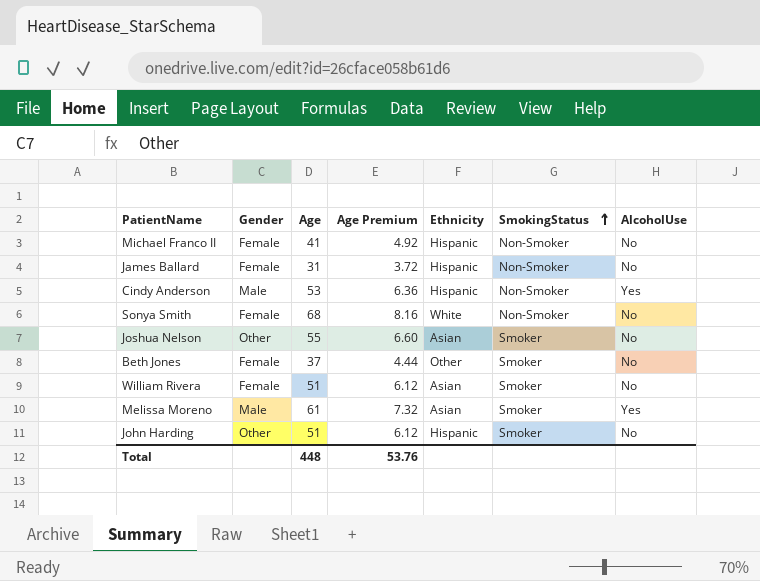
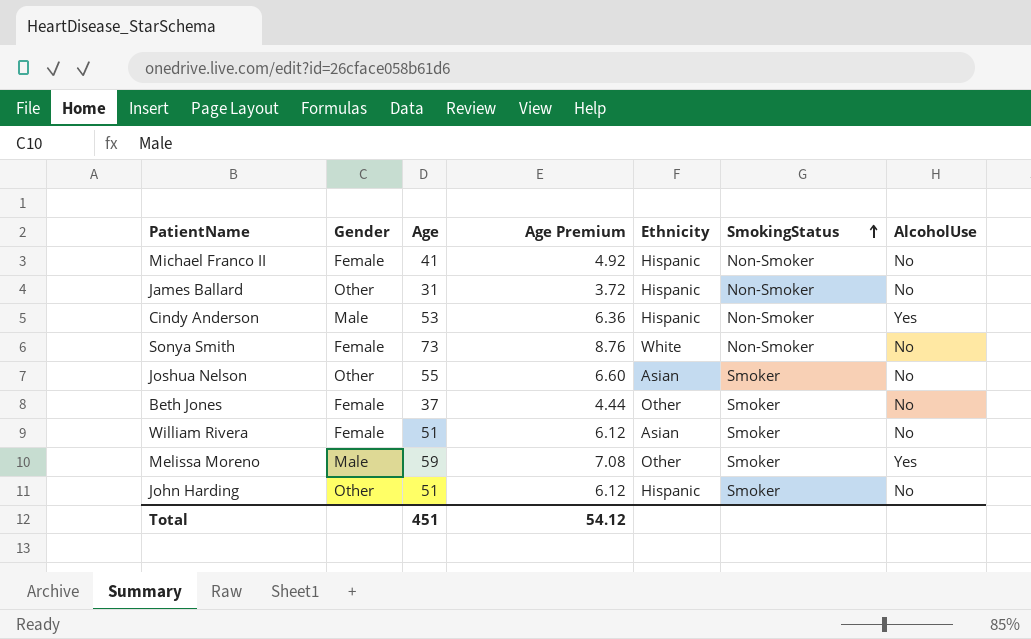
James Ballard | Gender: Female -> Other
Sonya Smith | Age: 68 -> 73
Sonya Smith | Age Premium: 8.16 -> 8.76
Melissa Moreno | Age: 61 -> 59
Melissa Moreno | Age Premium: 7.32 -> 7.08
Melissa Moreno | Ethnicity: Asian -> Other
Total | Age: 448 -> 451
Total | Age Premium: 53.76 -> 54.12

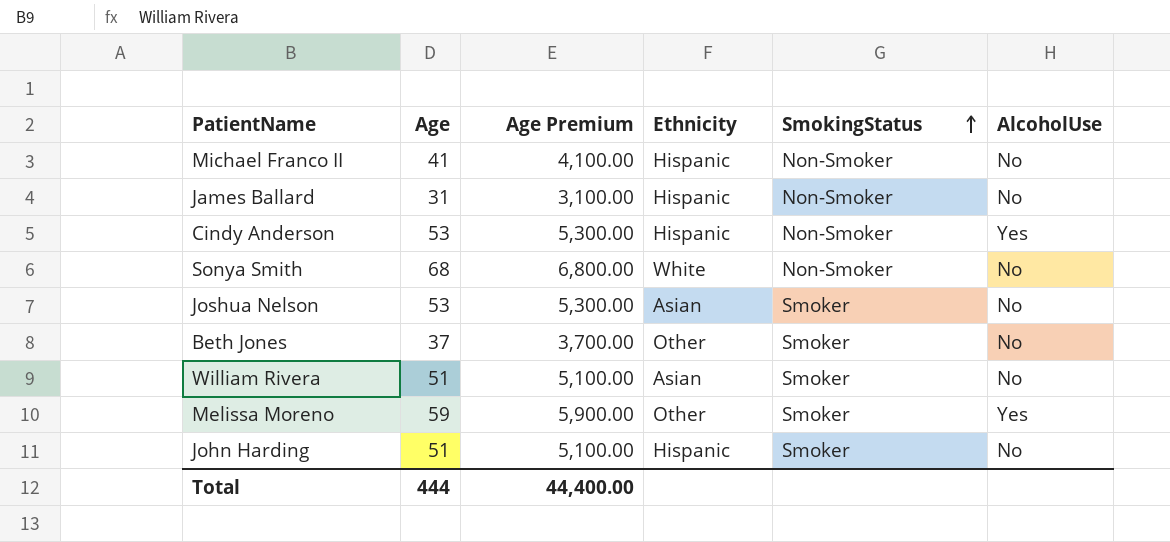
column Gender | position: 2 -> none
column Age Premium | formula: [Age] * 0.12 -> [Age] * 100
Sonya Smith | Age: 73 -> 68
Joshua Nelson | Age: 55 -> 53
Total | Age: 451 -> 444
Total | Age Premium: 54.12 -> 44,400.00

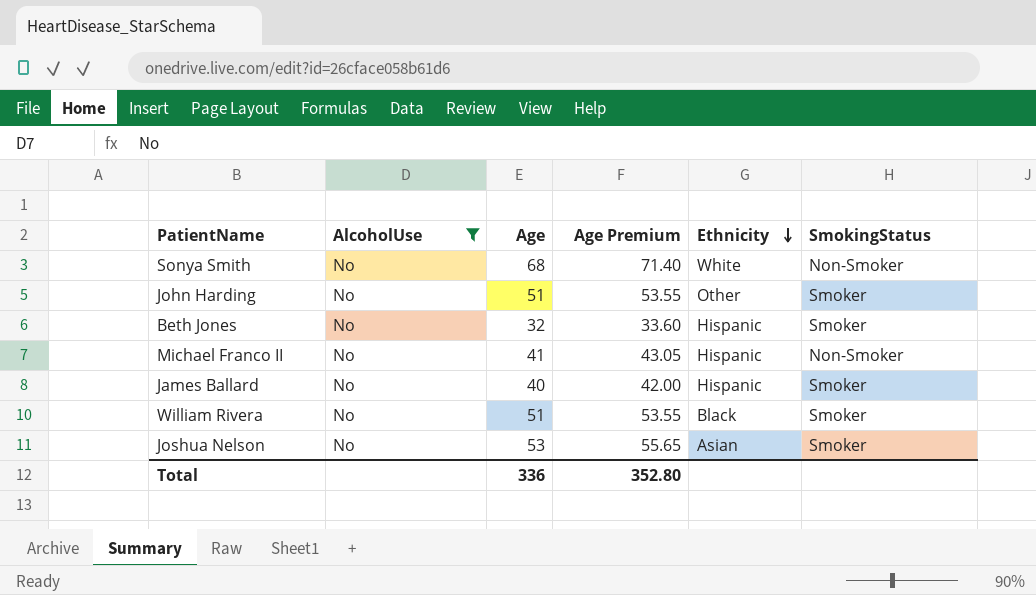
filter: none -> AlcoholUse = No
row order: SmokingStatus ascending -> Ethnicity descending
column AlcoholUse | position: 6 -> 2
column Age Premium | formula: [Age] * 100 -> [Age] * 1.05
John Harding | Ethnicity: Hispanic -> Other
Beth Jones | Age: 37 -> 32
Beth Jones | Ethnicity: Other -> Hispanic
James Ballard | Age: 31 -> 40
James Ballard | SmokingStatus: Non-Smoker -> Smoker
William Rivera | Ethnicity: Asian -> Black
Total | Age: 444 -> 336
Total | Age Premium: 44,400.00 -> 352.80

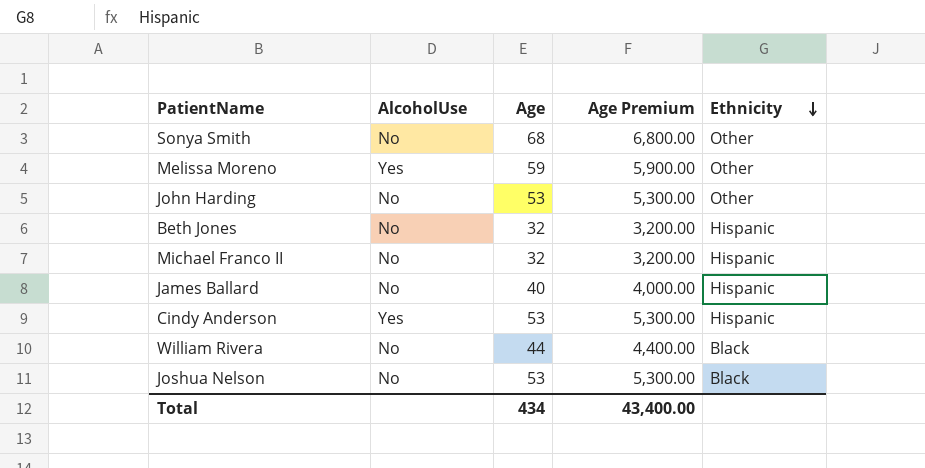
filter: AlcoholUse = No -> none
column SmokingStatus | position: 6 -> none
column Age Premium | formula: [Age] * 1.05 -> [Age] * 100
Sonya Smith | Ethnicity: White -> Other
John Harding | Age: 51 -> 53
Michael Franco II | Age: 41 -> 32
William Rivera | Age: 51 -> 44
Joshua Nelson | Ethnicity: Asian -> Black
Total | Age: 336 -> 434
Total | Age Premium: 352.80 -> 43,400.00

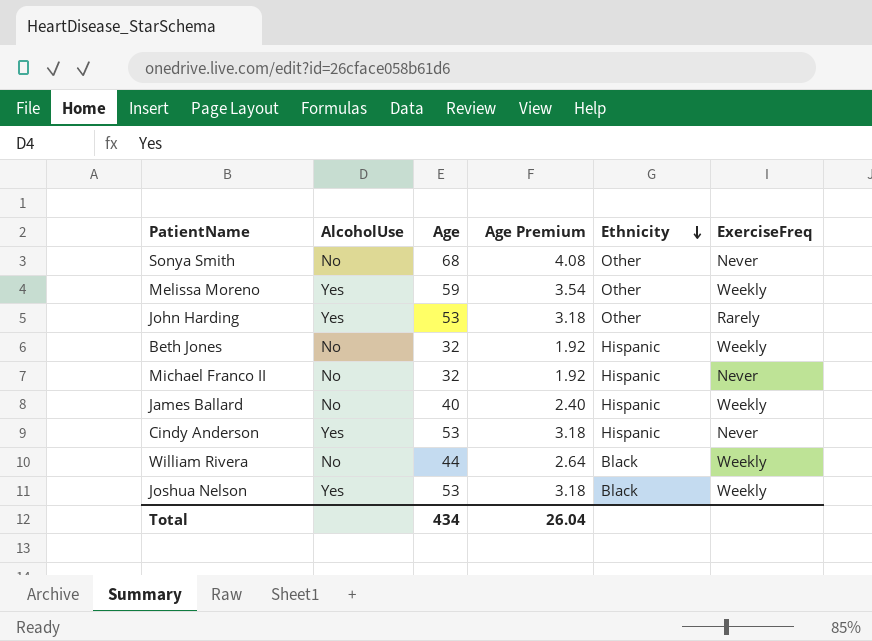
column Age Premium | formula: [Age] * 100 -> [Age] * 0.06
column ExerciseFreq | position: none -> 6
John Harding | AlcoholUse: No -> Yes
Joshua Nelson | AlcoholUse: No -> Yes
Total | Age Premium: 43,400.00 -> 26.04

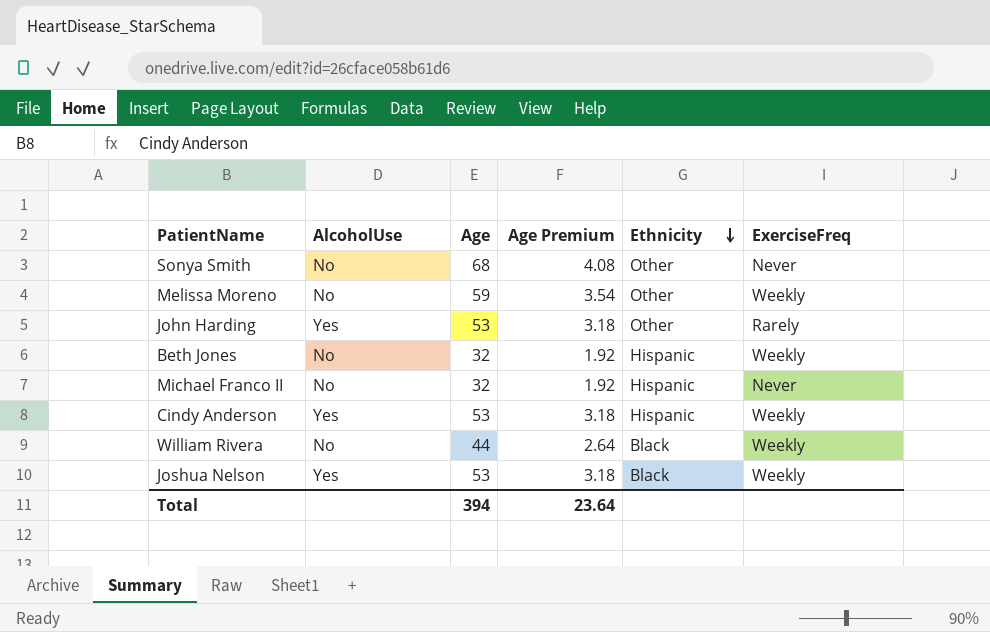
row James Ballard: No | 40 | 2.40 | Hispanic | Weekly -> none
Melissa Moreno | AlcoholUse: Yes -> No
Cindy Anderson | ExerciseFreq: Never -> Weekly
Total | Age: 434 -> 394
Total | Age Premium: 26.04 -> 23.64

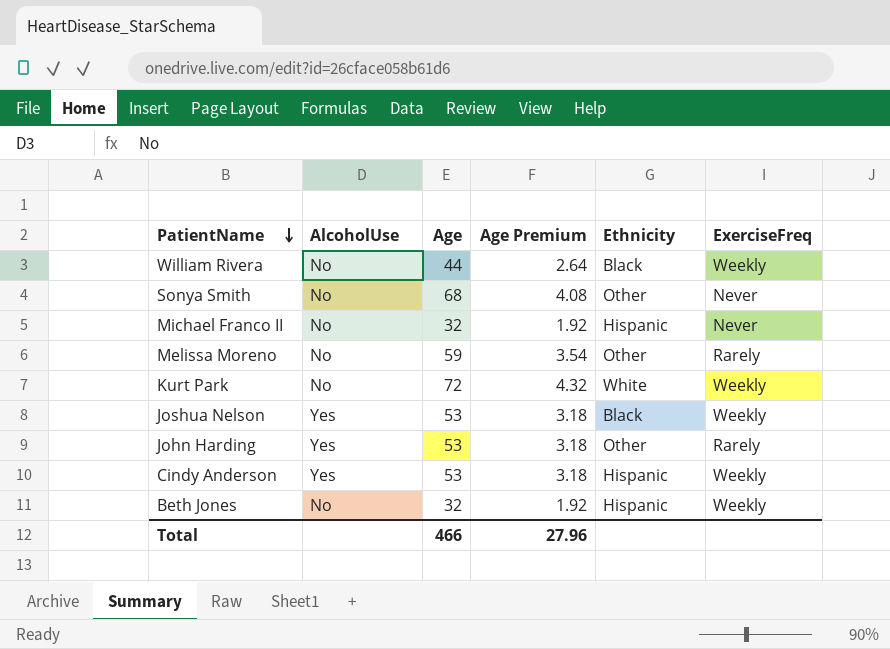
row order: Ethnicity descending -> PatientName descending
Melissa Moreno | ExerciseFreq: Weekly -> Rarely
row Kurt Park: none -> No | 72 | 4.32 | White | Weekly
Total | Age: 394 -> 466
Total | Age Premium: 23.64 -> 27.96

